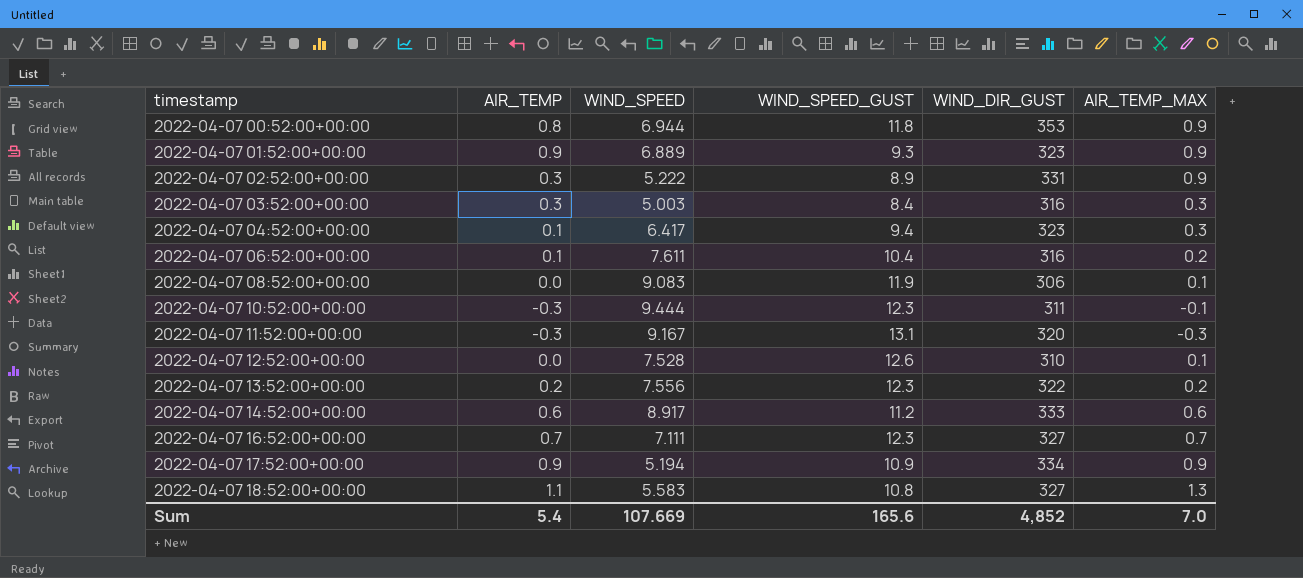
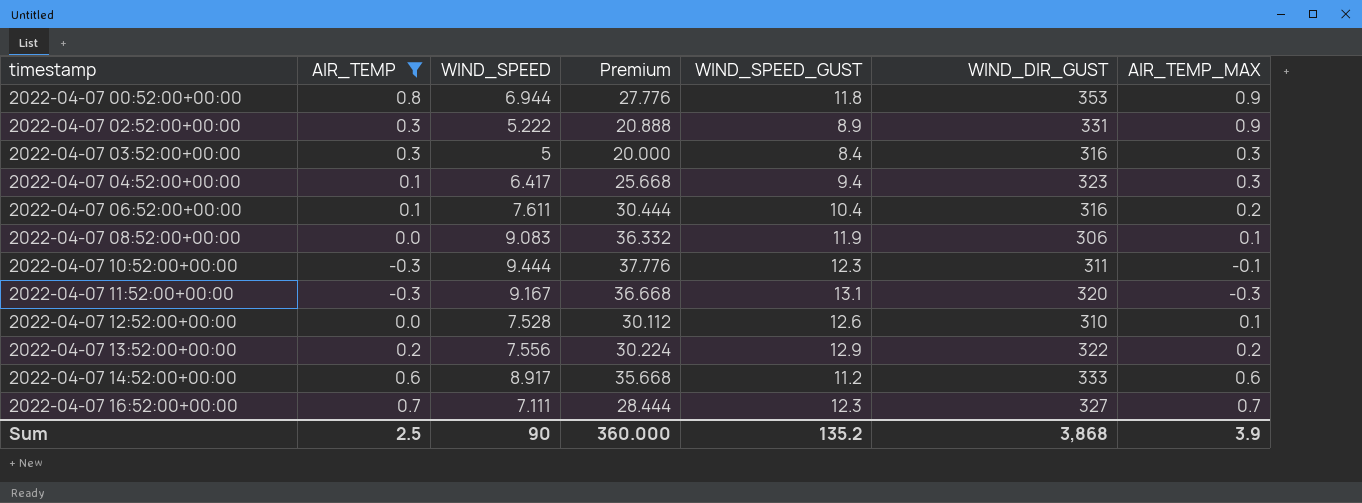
filter: none -> AIR_TEMP <= 0.8
column Premium | formula: none -> [WIND_SPEED] * 4
2022-04-07 03:52:00+00:00 | WIND_SPEED: 5.003 -> 5
2022-04-07 13:52:00+00:00 | WIND_SPEED_GUST: 12.3 -> 12.9
Sum | AIR_TEMP: 5.4 -> 2.5
Sum | WIND_SPEED: 107.669 -> 90
Sum | WIND_SPEED_GUST: 165.6 -> 135.2
Sum | WIND_DIR_GUST: 4,852 -> 3,868
Sum | AIR_TEMP_MAX: 7.0 -> 3.9

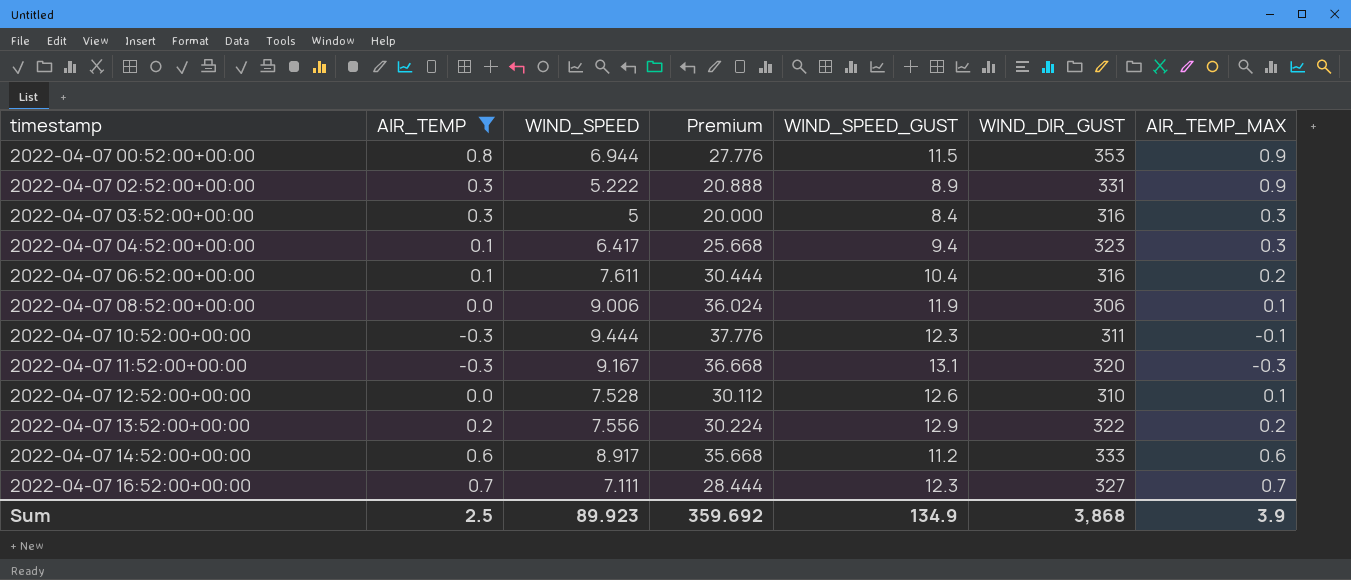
2022-04-07 00:52:00+00:00 | WIND_SPEED_GUST: 11.8 -> 11.5
2022-04-07 08:52:00+00:00 | WIND_SPEED: 9.083 -> 9.006
2022-04-07 08:52:00+00:00 | Premium: 36.332 -> 36.024
Sum | WIND_SPEED: 90 -> 89.923
Sum | Premium: 360.000 -> 359.692
Sum | WIND_SPEED_GUST: 135.2 -> 134.9

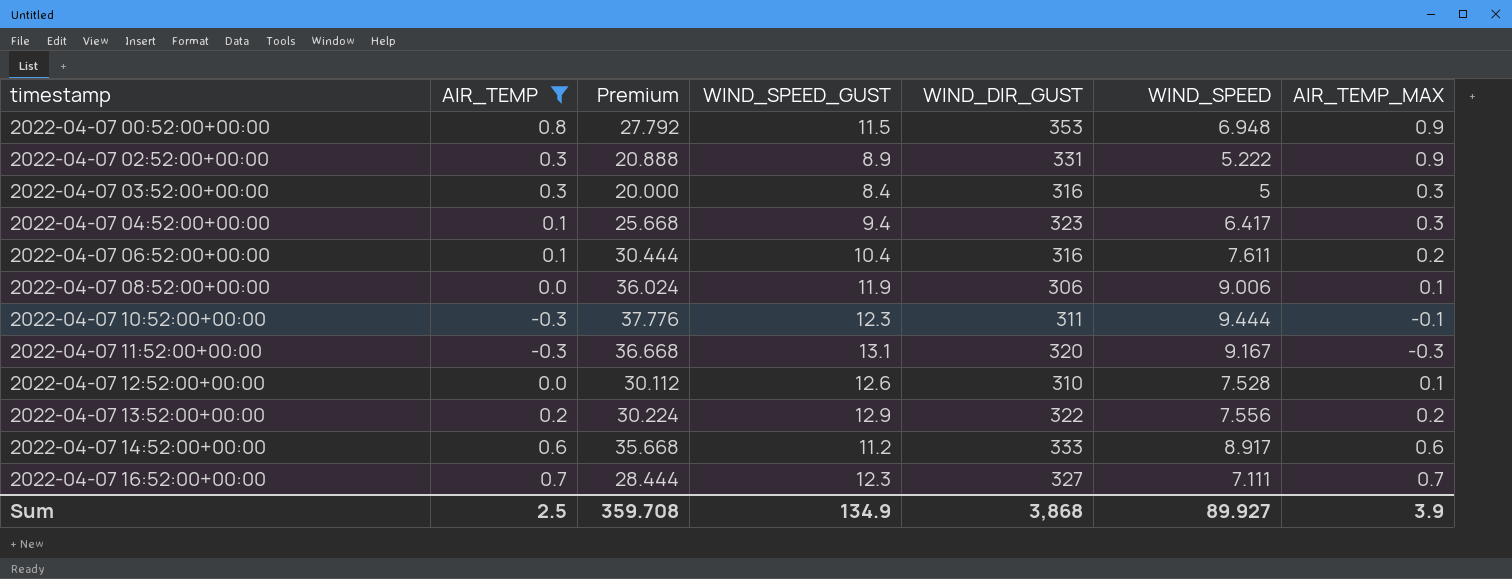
column WIND_SPEED | position: 3 -> 6
2022-04-07 00:52:00+00:00 | Premium: 27.776 -> 27.792
2022-04-07 00:52:00+00:00 | WIND_SPEED: 6.944 -> 6.948
Sum | Premium: 359.692 -> 359.708
Sum | WIND_SPEED: 89.923 -> 89.927

